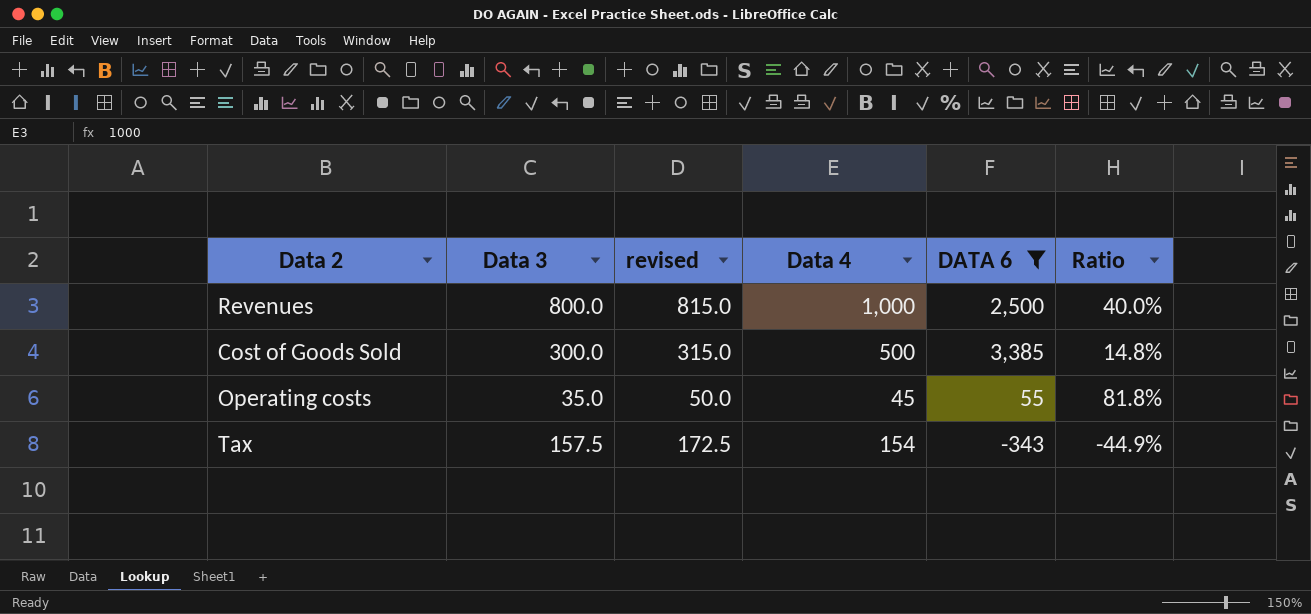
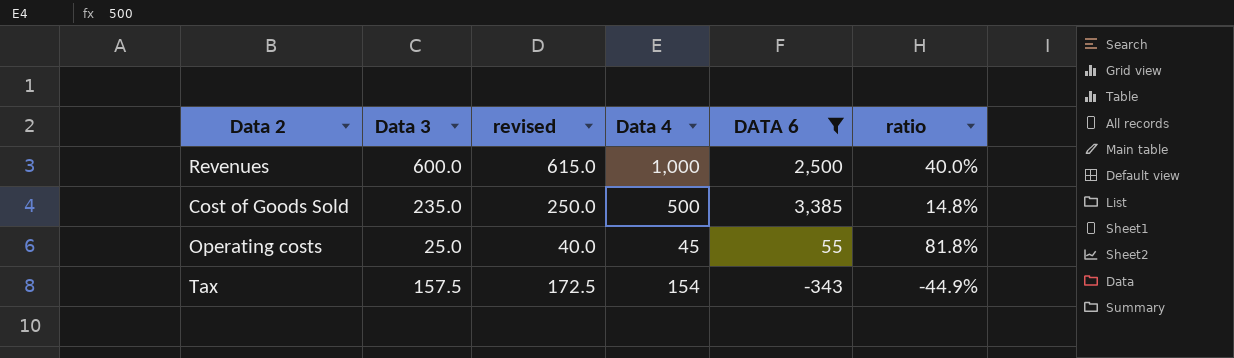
column name: Ratio -> ratio
Revenues | Data 3: 800.0 -> 600.0
Revenues | revised: 815.0 -> 615.0
Cost of Goods Sold | Data 3: 300.0 -> 235.0
Cost of Goods Sold | revised: 315.0 -> 250.0
Operating costs | Data 3: 35.0 -> 25.0
Operating costs | revised: 50.0 -> 40.0

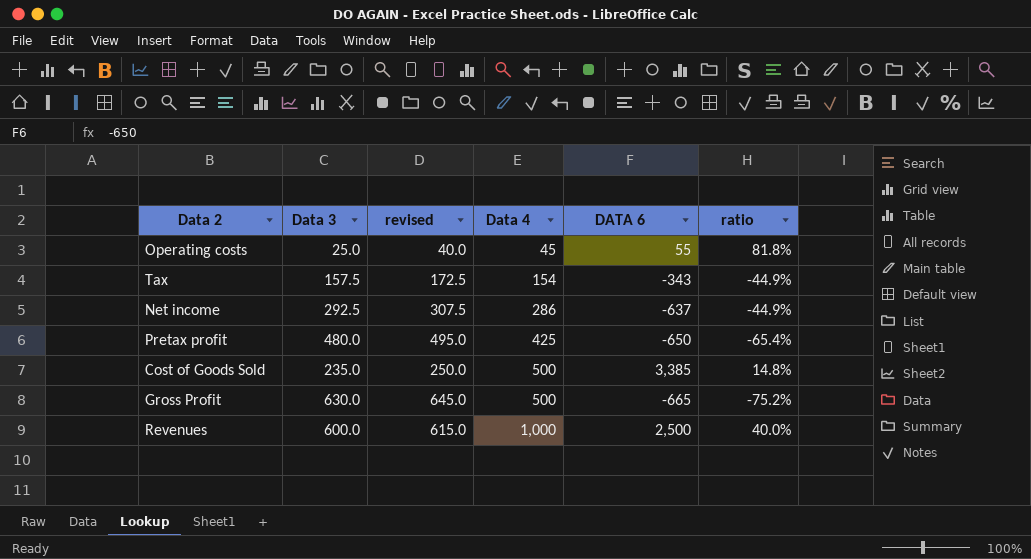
filter: DATA 6 >= -343 -> none
row order: none -> Data 4 ascending

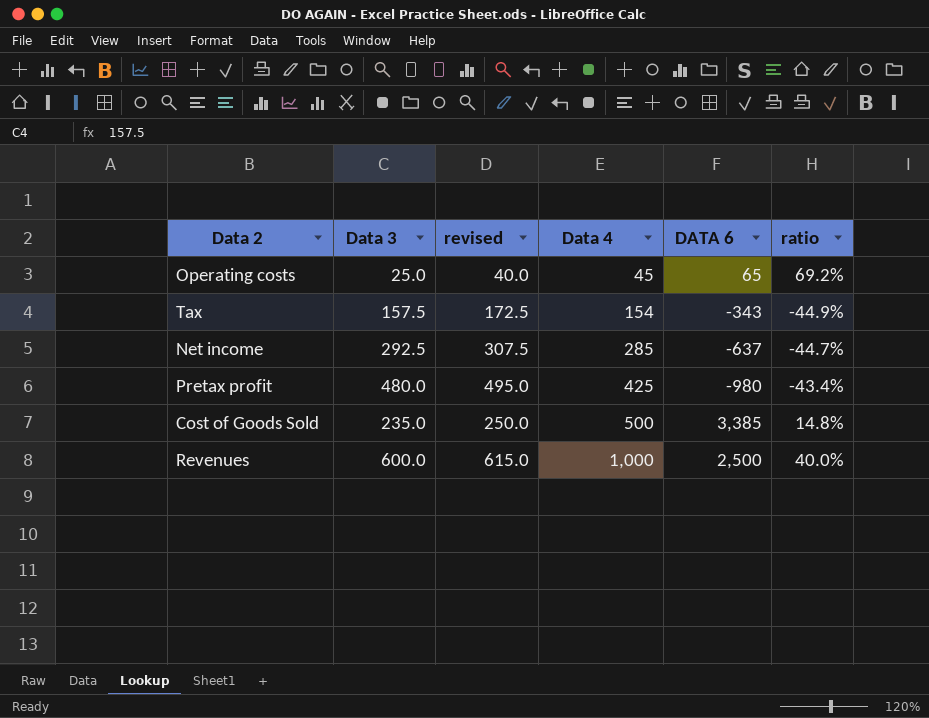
row Gross Profit: 630.0 | 645.0 | 500 | -665 | -75.2% -> none
Operating costs | DATA 6: 55 -> 65
Operating costs | ratio: 81.8% -> 69.2%
Net income | Data 4: 286 -> 285
Net income | ratio: -44.9% -> -44.7%
Pretax profit | DATA 6: -650 -> -980
Pretax profit | ratio: -65.4% -> -43.4%

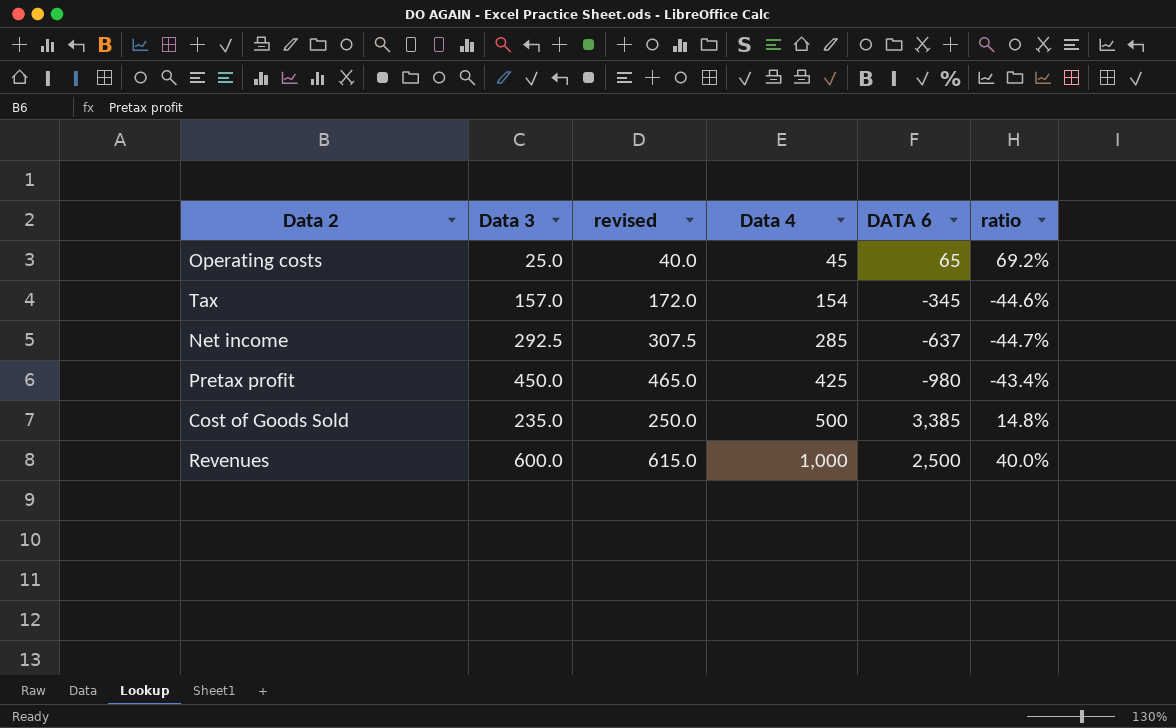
Tax | Data 3: 157.5 -> 157.0
Tax | revised: 172.5 -> 172.0
Tax | DATA 6: -343 -> -345
Tax | ratio: -44.9% -> -44.6%
Pretax profit | Data 3: 480.0 -> 450.0
Pretax profit | revised: 495.0 -> 465.0

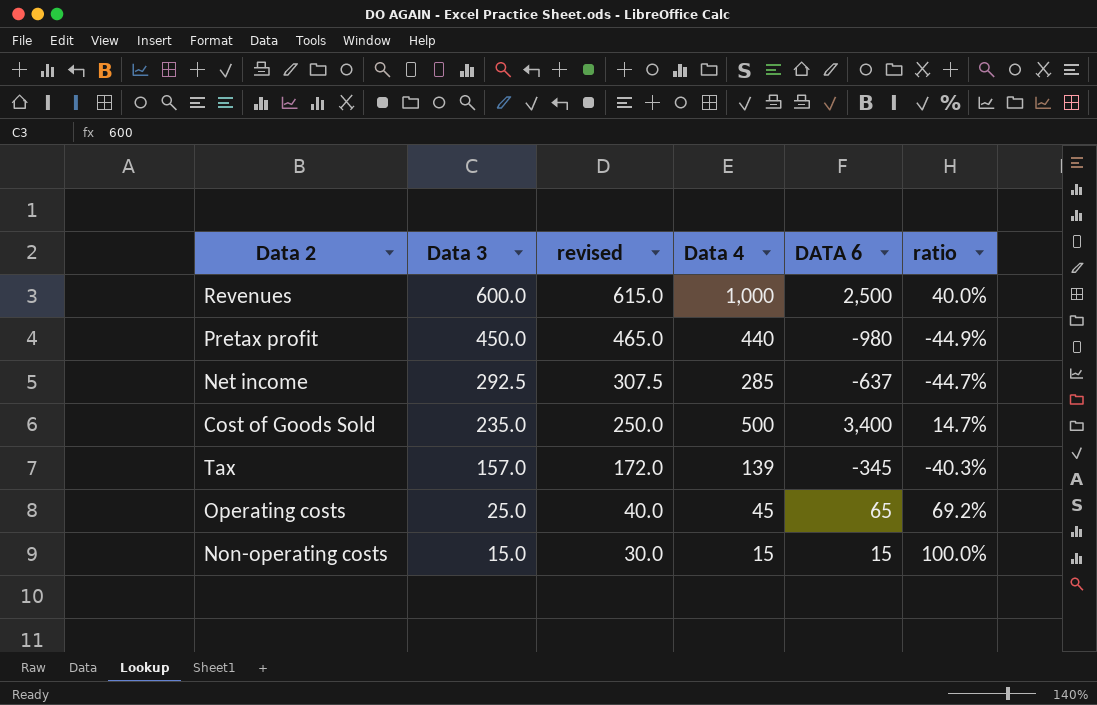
row order: Data 4 ascending -> Data 3 descending
Pretax profit | Data 4: 425 -> 440
Pretax profit | ratio: -43.4% -> -44.9%
Cost of Goods Sold | DATA 6: 3,385 -> 3,400
Cost of Goods Sold | ratio: 14.8% -> 14.7%
Tax | Data 4: 154 -> 139
Tax | ratio: -44.6% -> -40.3%
row Non-operating costs: none -> 15.0 | 30.0 | 15 | 15 | 100.0%

